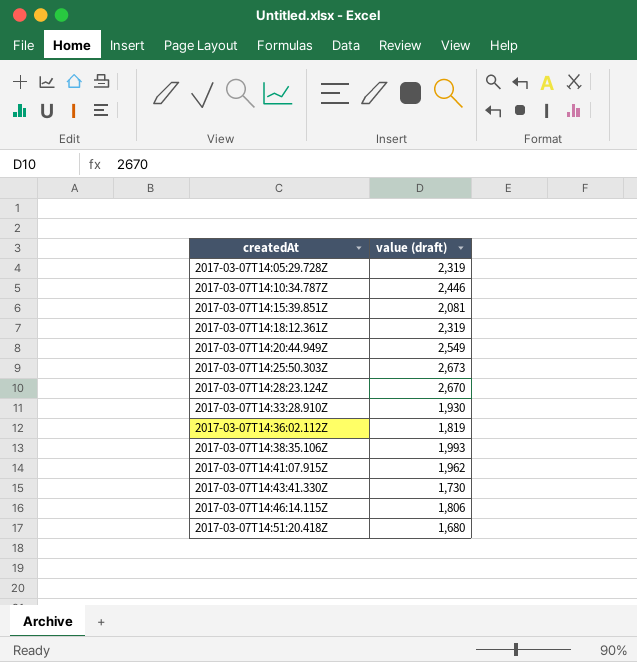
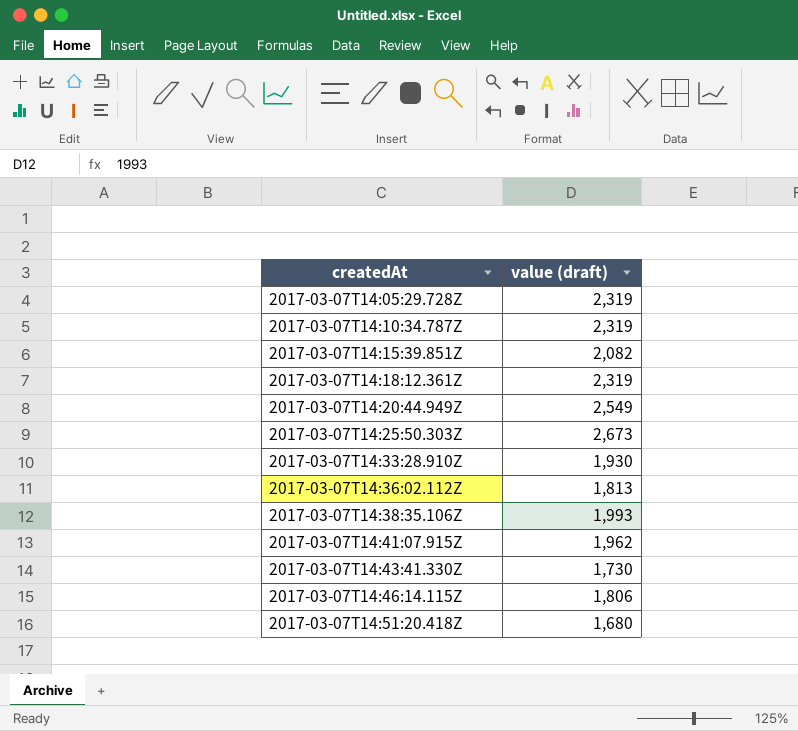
row 2017-03-07T14:28:23.124Z: 2,670 -> none
2017-03-07T14:10:34.787Z | value (draft): 2,446 -> 2,319
2017-03-07T14:15:39.851Z | value (draft): 2,081 -> 2,082
2017-03-07T14:36:02.112Z | value (draft): 1,819 -> 1,813

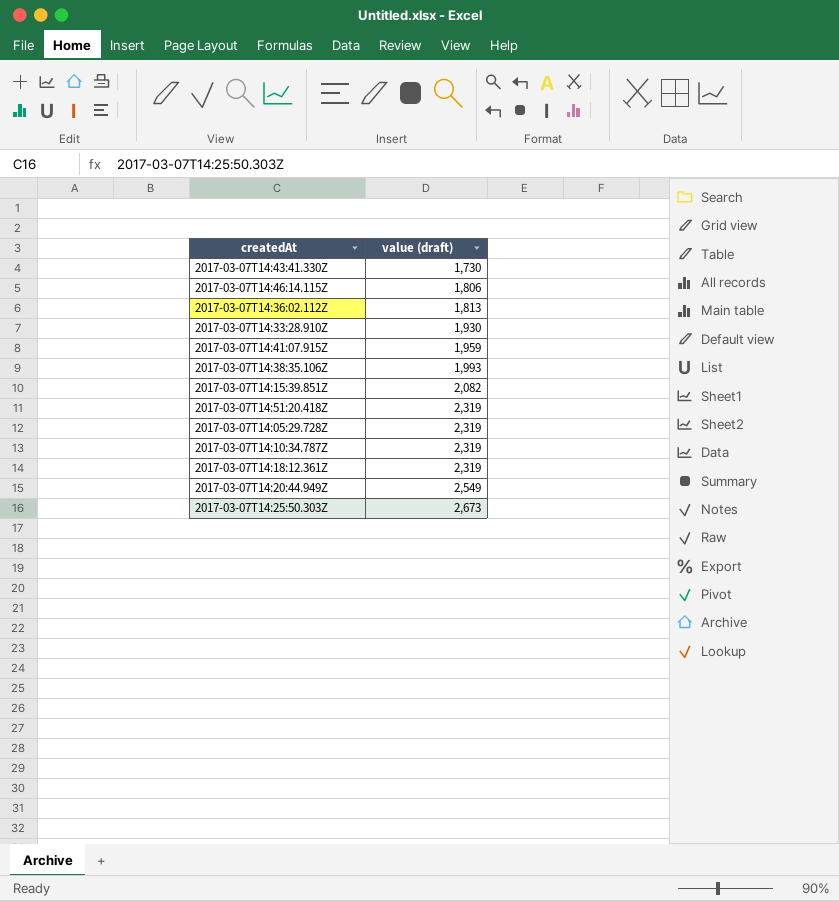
row order: createdAt ascending -> value (draft) ascending
2017-03-07T14:41:07.915Z | value (draft): 1,962 -> 1,959
2017-03-07T14:51:20.418Z | value (draft): 1,680 -> 2,319

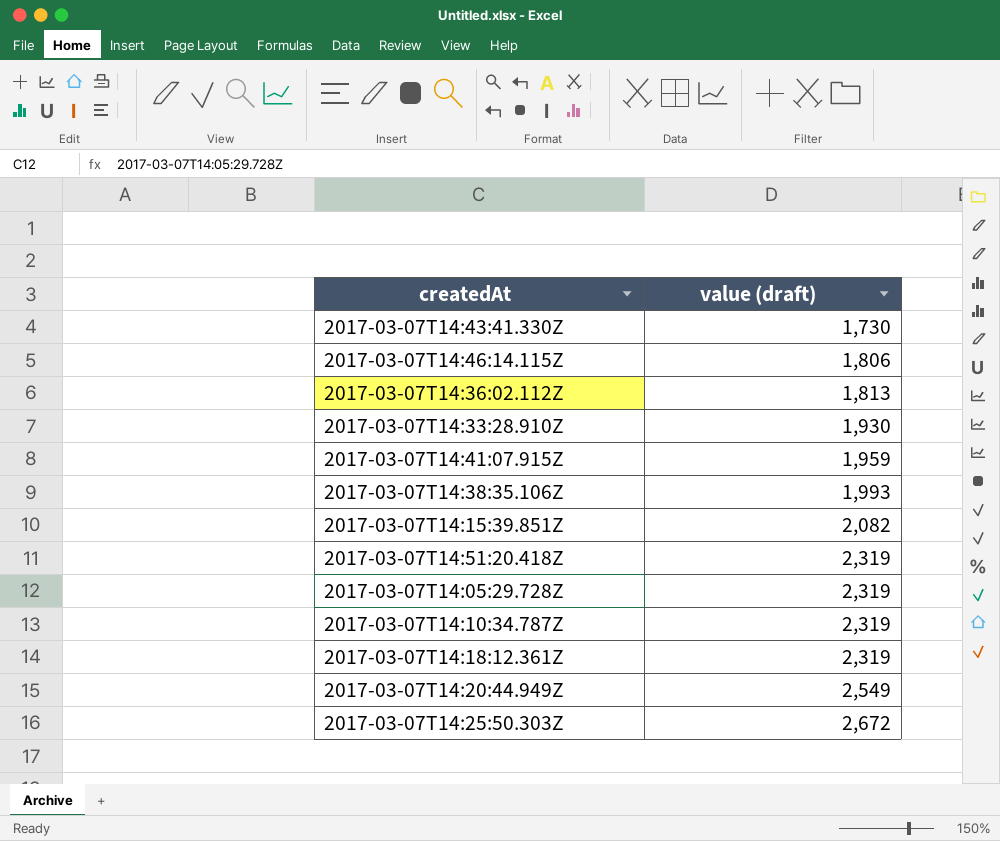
2017-03-07T14:25:50.303Z | value (draft): 2,673 -> 2,672

